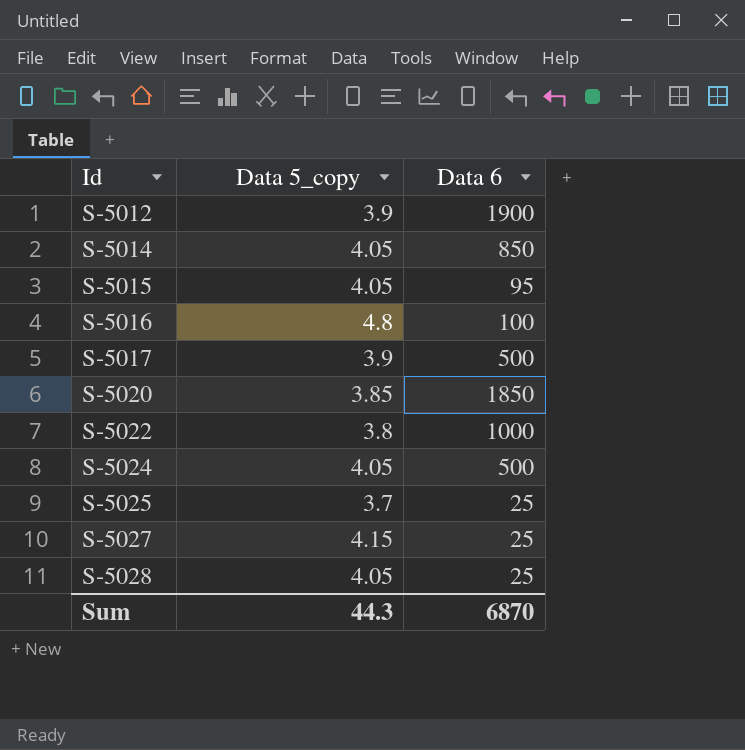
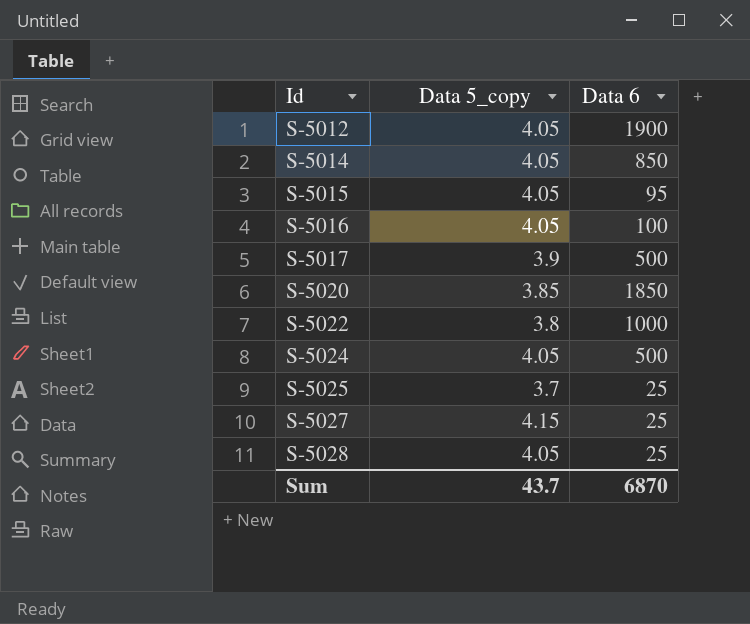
S-5012 | Data 5_copy: 3.9 -> 4.05
S-5016 | Data 5_copy: 4.8 -> 4.05
Sum | Data 5_copy: 44.3 -> 43.7

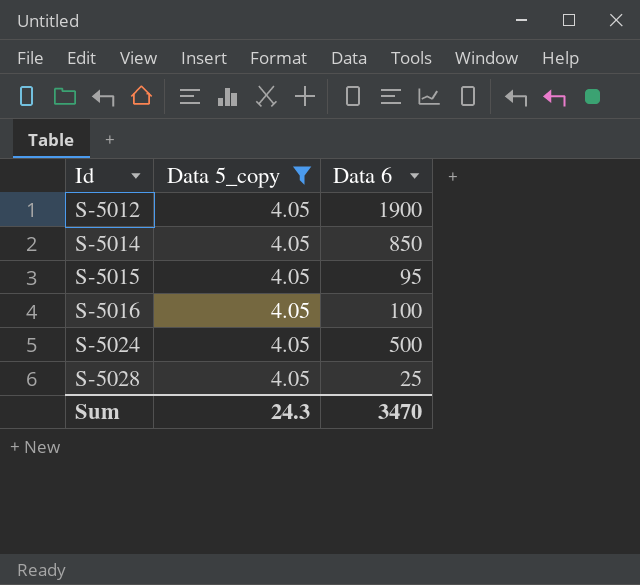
filter: none -> Data 5_copy = 4.05
Sum | Data 5_copy: 43.7 -> 24.3
Sum | Data 6: 6870 -> 3470

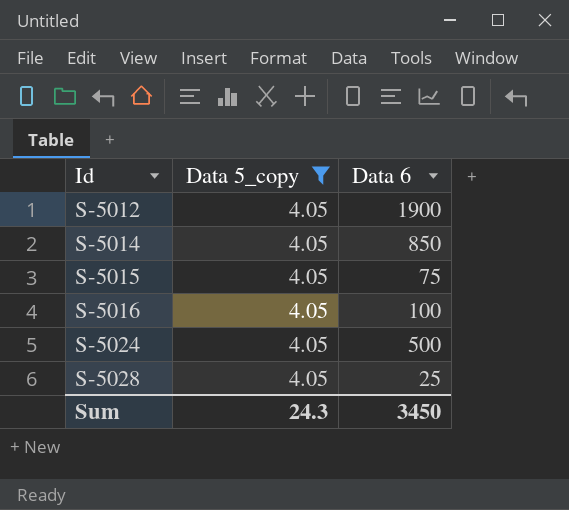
S-5015 | Data 6: 95 -> 75
Sum | Data 6: 3470 -> 3450

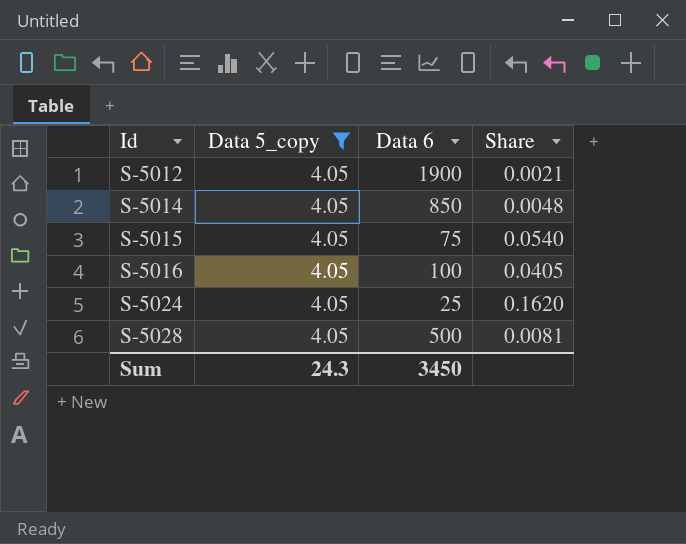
column Share | formula: none -> [Data 5_copy] / [Data 6]
S-5024 | Data 6: 500 -> 25
S-5028 | Data 6: 25 -> 500

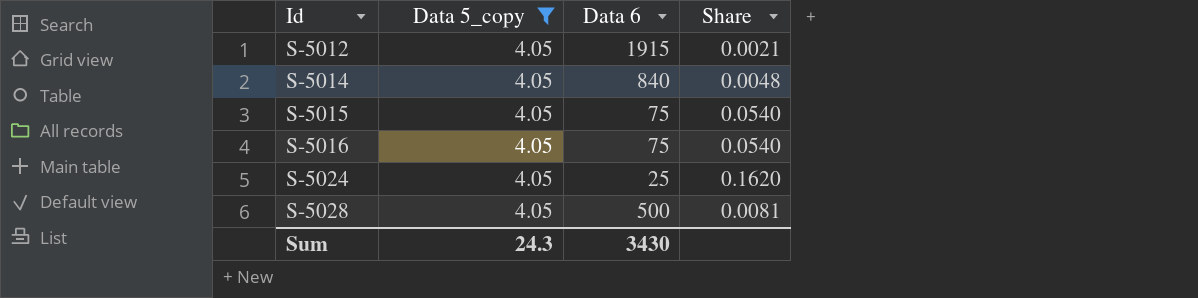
S-5012 | Data 6: 1900 -> 1915
S-5014 | Data 6: 850 -> 840
S-5016 | Data 6: 100 -> 75
S-5016 | Share: 0.0405 -> 0.0540
Sum | Data 6: 3450 -> 3430

